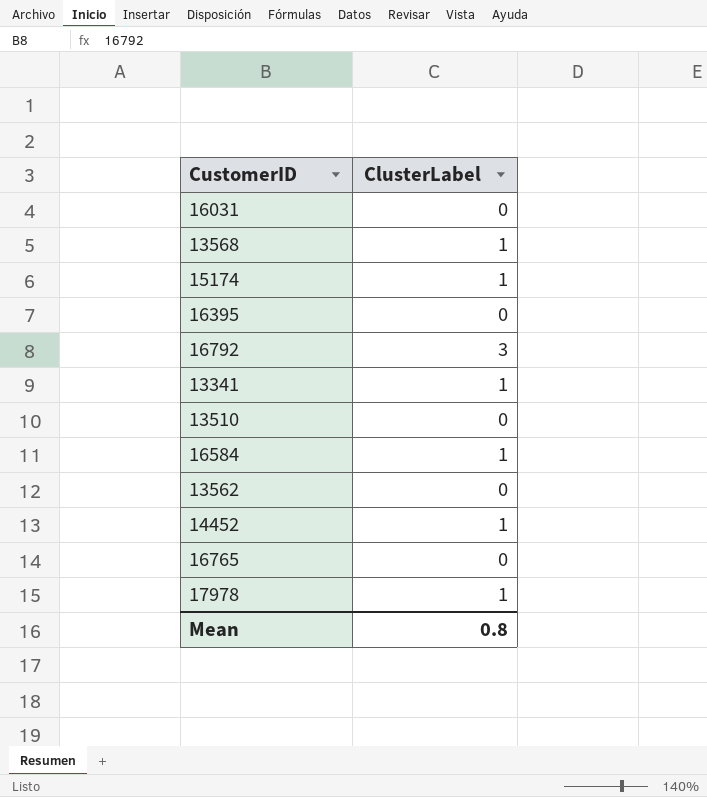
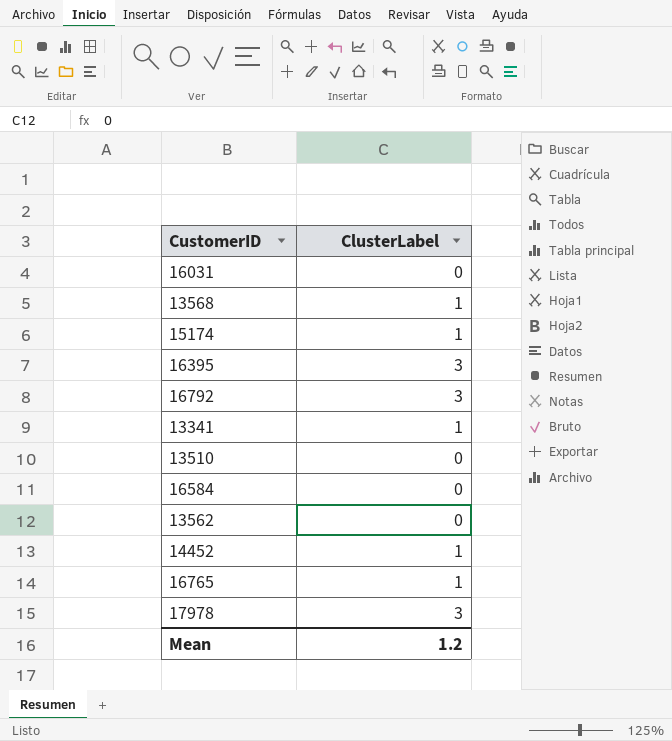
16395 | ClusterLabel: 0 -> 3
16584 | ClusterLabel: 1 -> 0
16765 | ClusterLabel: 0 -> 1
17978 | ClusterLabel: 1 -> 3
Mean | ClusterLabel: 0.8 -> 1.2

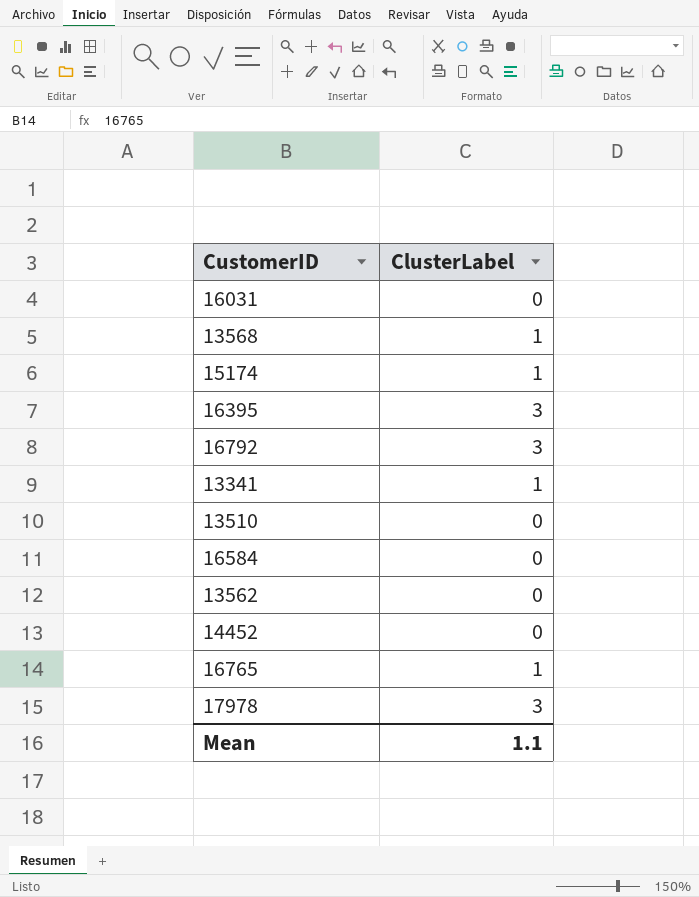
14452 | ClusterLabel: 1 -> 0
Mean | ClusterLabel: 1.2 -> 1.1

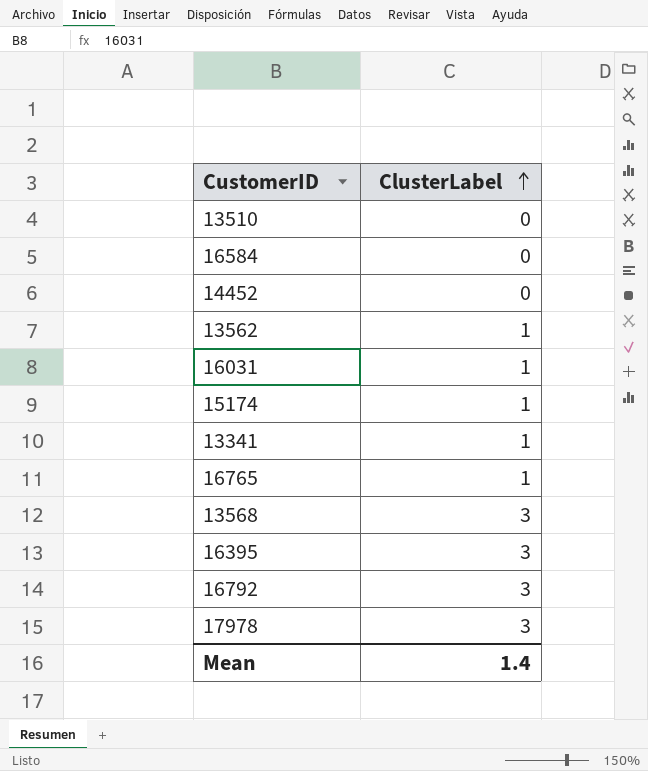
row order: none -> ClusterLabel ascending
13562 | ClusterLabel: 0 -> 1
16031 | ClusterLabel: 0 -> 1
13568 | ClusterLabel: 1 -> 3
Mean | ClusterLabel: 1.1 -> 1.4

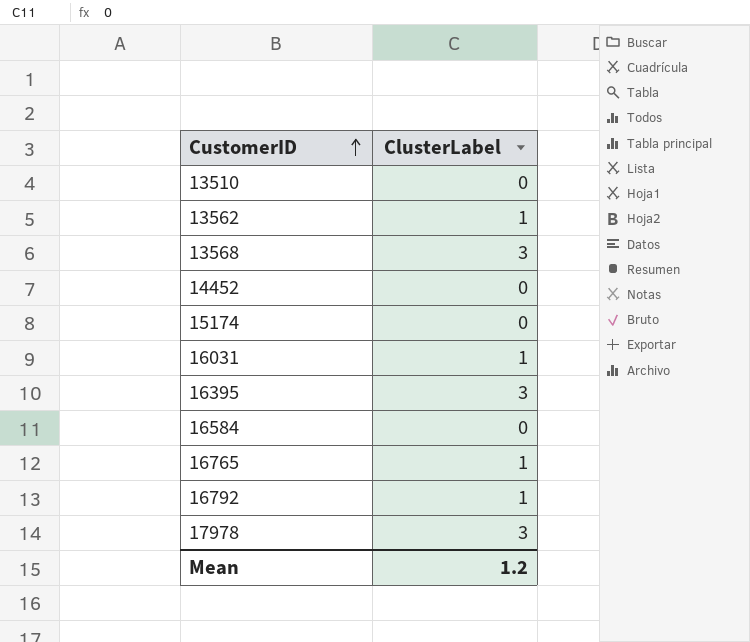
row order: ClusterLabel ascending -> CustomerID ascending
row 13341: 1 -> none
15174 | ClusterLabel: 1 -> 0
16792 | ClusterLabel: 3 -> 1
Mean | ClusterLabel: 1.4 -> 1.2

